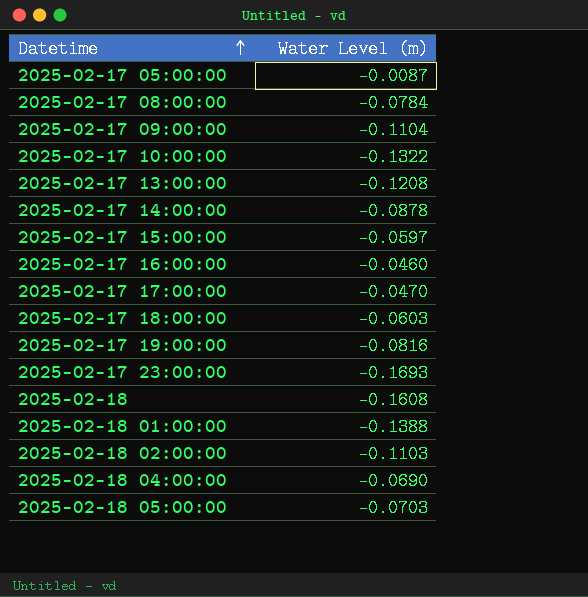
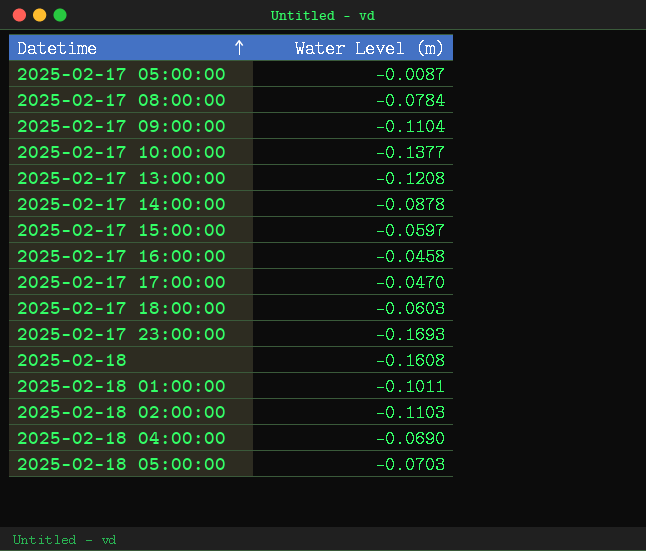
row 2025-02-17 19:00:00: -0.0816 -> none
2025-02-17 10:00:00 | Water Level (m): -0.1322 -> -0.1377
2025-02-17 16:00:00 | Water Level (m): -0.0460 -> -0.0458
2025-02-18 01:00:00 | Water Level (m): -0.1388 -> -0.1011

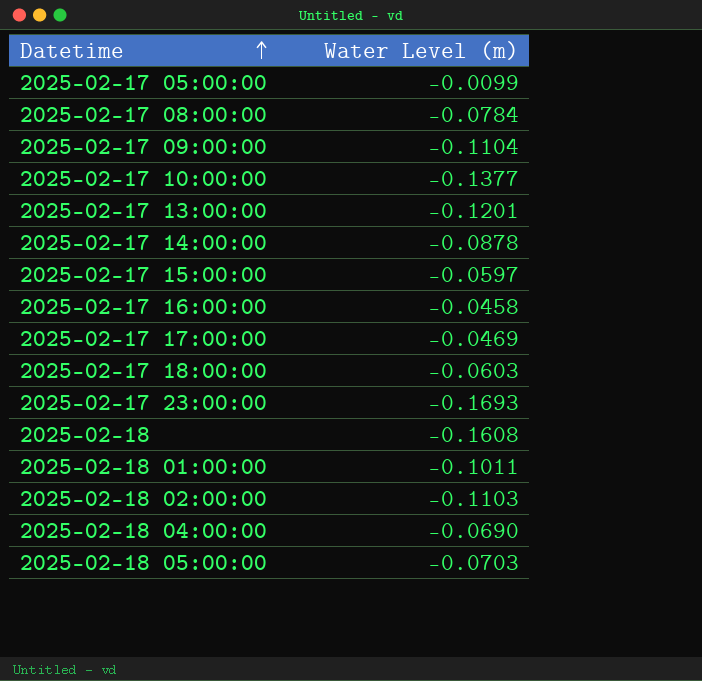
2025-02-17 05:00:00 | Water Level (m): -0.0087 -> -0.0099
2025-02-17 13:00:00 | Water Level (m): -0.1208 -> -0.1201
2025-02-17 17:00:00 | Water Level (m): -0.0470 -> -0.0469

